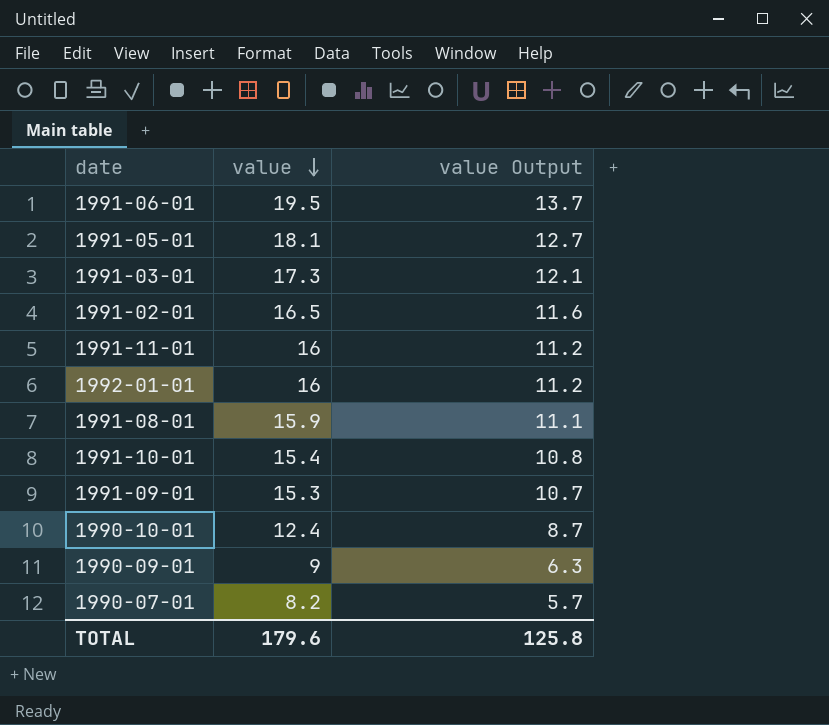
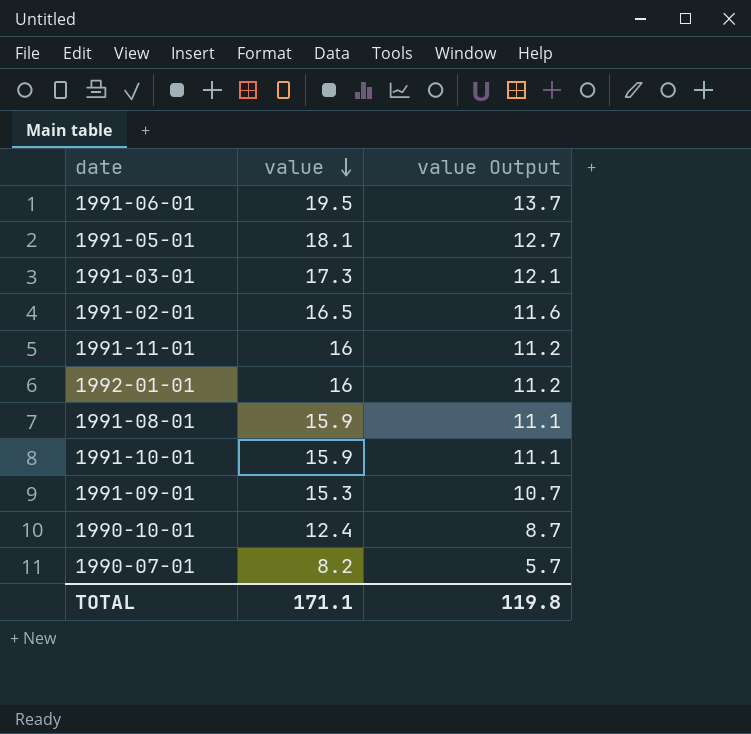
row 1990-09-01: 9 | 6.3 -> none
1991-10-01 | value: 15.4 -> 15.9
1991-10-01 | value Output: 10.8 -> 11.1
TOTAL | value: 179.6 -> 171.1
TOTAL | value Output: 125.8 -> 119.8

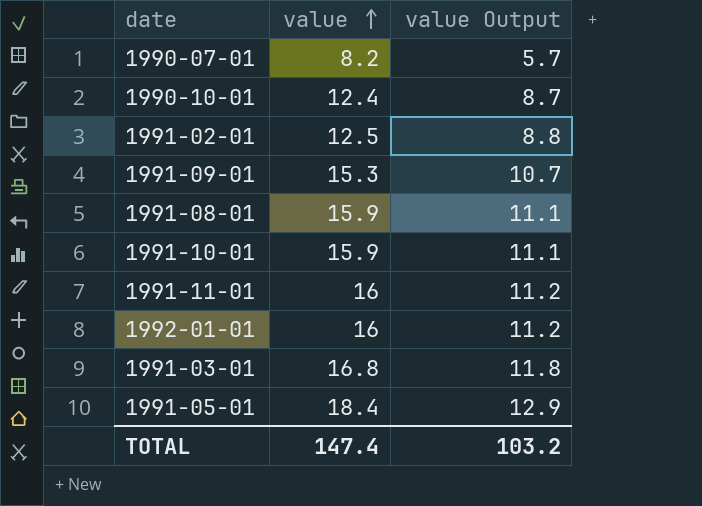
row order: value descending -> value ascending
row 1991-06-01: 19.5 | 13.7 -> none
1991-02-01 | value: 16.5 -> 12.5
1991-02-01 | value Output: 11.6 -> 8.8
1991-03-01 | value: 17.3 -> 16.8
1991-03-01 | value Output: 12.1 -> 11.8
1991-05-01 | value: 18.1 -> 18.4
1991-05-01 | value Output: 12.7 -> 12.9
TOTAL | value: 171.1 -> 147.4
TOTAL | value Output: 119.8 -> 103.2

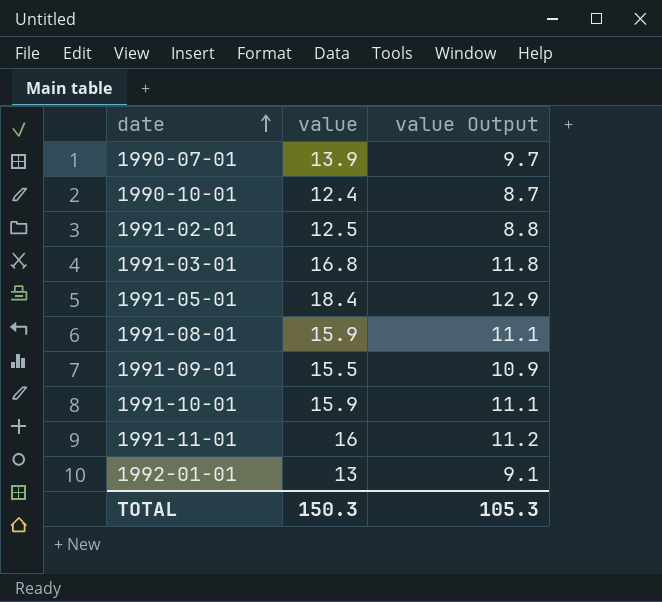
row order: value ascending -> date ascending
1990-07-01 | value: 8.2 -> 13.9
1990-07-01 | value Output: 5.7 -> 9.7
1991-09-01 | value: 15.3 -> 15.5
1991-09-01 | value Output: 10.7 -> 10.9
1992-01-01 | value: 16 -> 13
1992-01-01 | value Output: 11.2 -> 9.1
TOTAL | value: 147.4 -> 150.3
TOTAL | value Output: 103.2 -> 105.3

